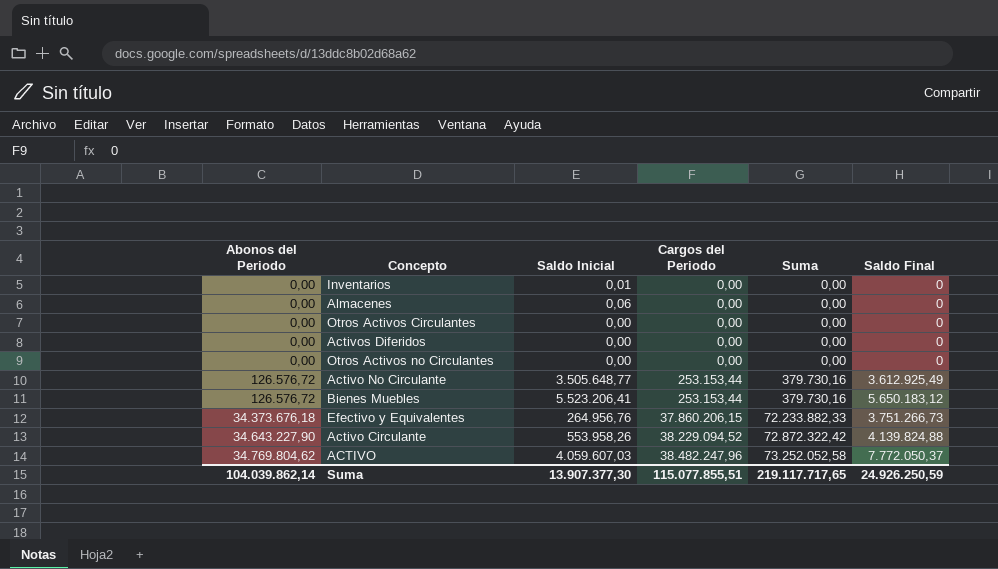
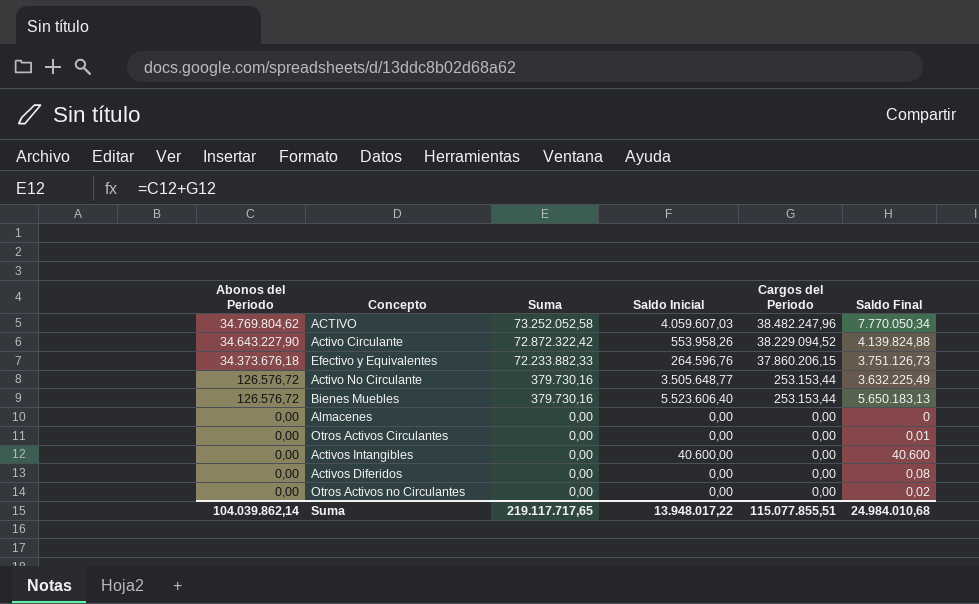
row order: Abonos del Periodo ascending -> Abonos del Periodo descending
column Suma | position: 5 -> 3
row Inventarios: 0,00 | 0,01 | 0,00 | 0,00 | 0 -> none
ACTIVO | Saldo Final: 7.772.050,37 -> 7.770.050,34
Efectivo y Equivalentes | Saldo Inicial: 264.956,76 -> 264.596,76
Efectivo y Equivalentes | Saldo Final: 3.751.266,73 -> 3.751.126,73
Activo No Circulante | Saldo Final: 3.612.925,49 -> 3.632.225,49
Bienes Muebles | Saldo Inicial: 5.523.206,41 -> 5.523.606,40
Bienes Muebles | Saldo Final: 5.650.183,12 -> 5.650.183,13
Almacenes | Saldo Inicial: 0,06 -> 0,00
Otros Activos Circulantes | Saldo Final: 0 -> 0,01
row Activos Intangibles: none -> 0,00 | 0,00 | 40.600,00 | 0,00 | 40.600
Activos Diferidos | Saldo Final: 0 -> 0,08
Otros Activos no Circulantes | Saldo Final: 0 -> 0,02
Suma | Saldo Inicial: 13.907.377,30 -> 13.948.017,22
Suma | Saldo Final: 24.926.250,59 -> 24.984.010,68

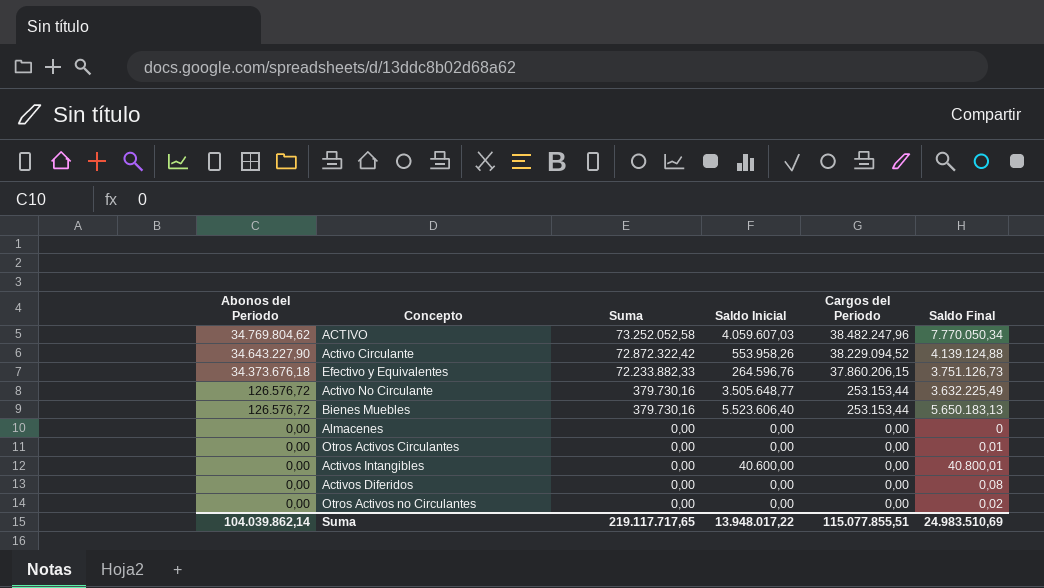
Activo Circulante | Saldo Final: 4.139.824,88 -> 4.139.124,88
Activos Intangibles | Saldo Final: 40.600 -> 40.800,01
Suma | Saldo Final: 24.984.010,68 -> 24.983.510,69

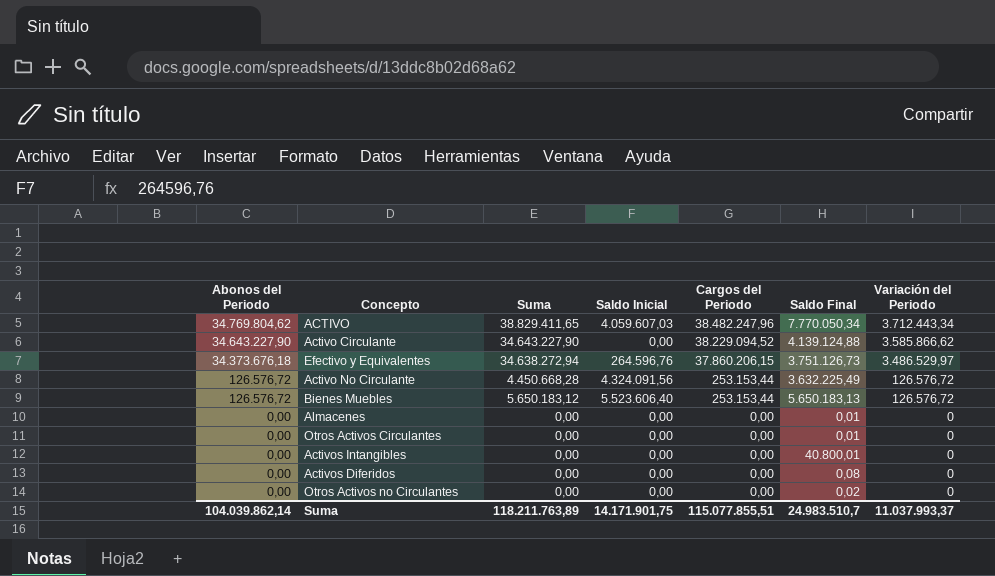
column Suma | formula: [Abonos del Periodo] + [Cargos del Periodo] -> [Abonos del Periodo] + [Saldo Inicial]
column Variación del Periodo | position: none -> 7
Activo Circulante | Saldo Inicial: 553.958,26 -> 0,00
Activo No Circulante | Saldo Inicial: 3.505.648,77 -> 4.324.091,56
Almacenes | Saldo Final: 0 -> 0,01
Activos Intangibles | Saldo Inicial: 40.600,00 -> 0,00
Suma | Suma: 219.117.717,65 -> 118.211.763,89
Suma | Saldo Inicial: 13.948.017,22 -> 14.171.901,75
Suma | Saldo Final: 24.983.510,69 -> 24.983.510,7

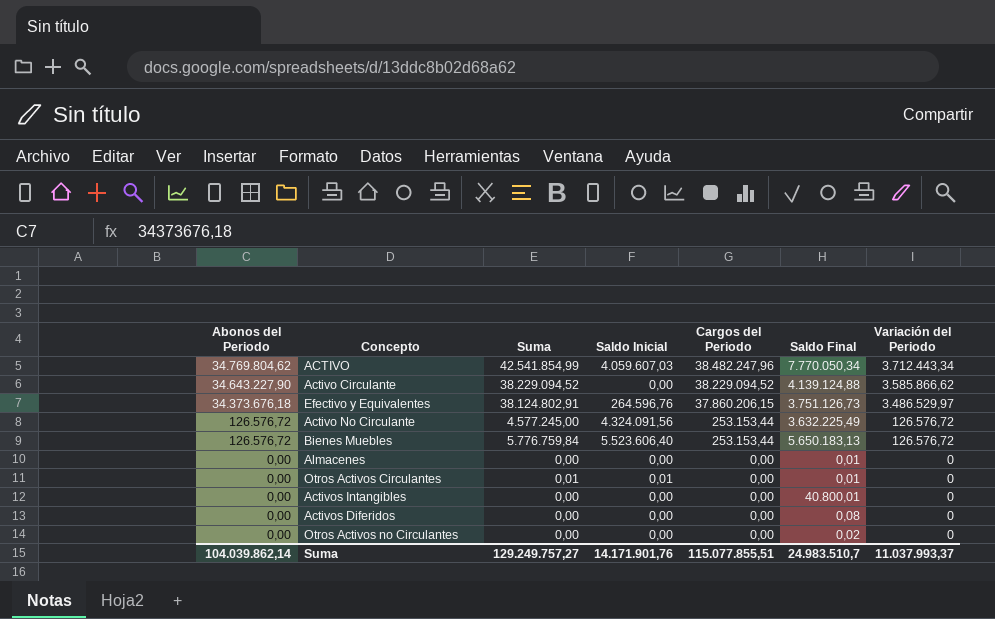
column Suma | formula: [Abonos del Periodo] + [Saldo Inicial] -> [Saldo Inicial] + [Cargos del Periodo]
Otros Activos Circulantes | Saldo Inicial: 0,00 -> 0,01
Suma | Suma: 118.211.763,89 -> 129.249.757,27
Suma | Saldo Inicial: 14.171.901,75 -> 14.171.901,76

